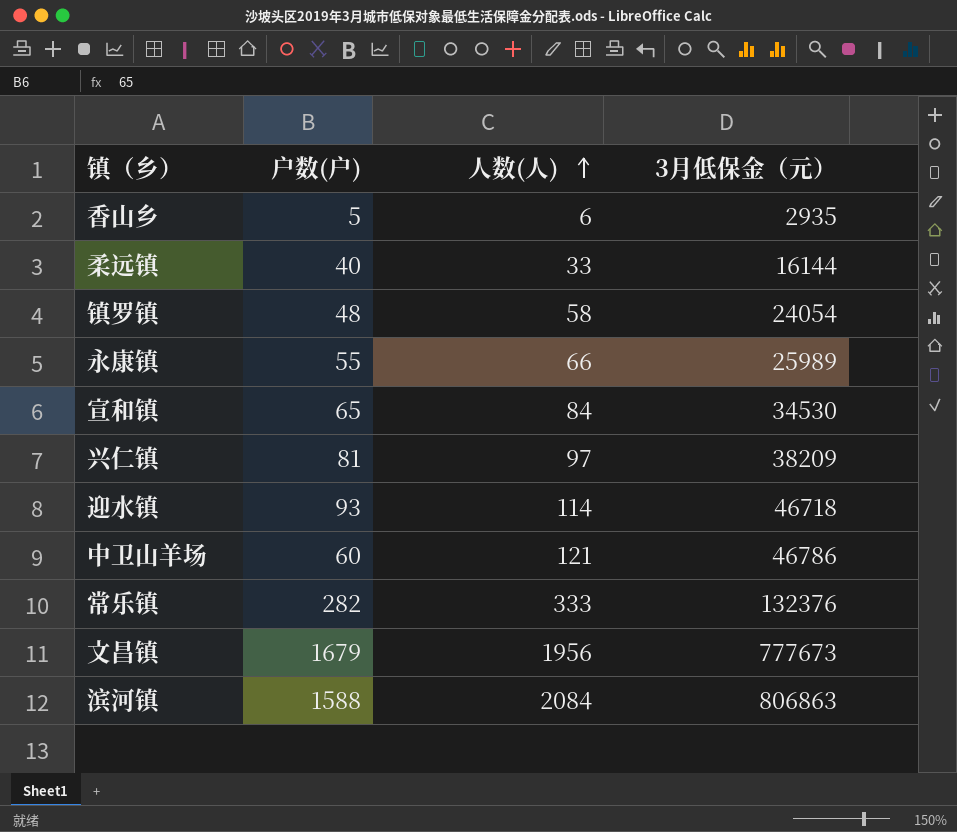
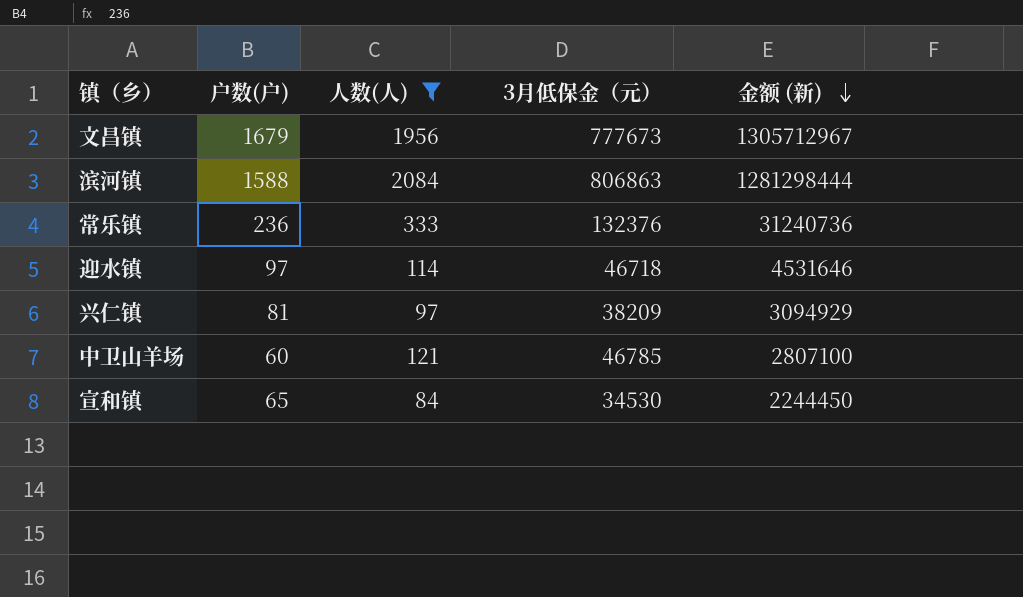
filter: none -> 人数(人) >= 84
row order: 人数(人) ascending -> 金额 (新) descending
column 金额 (新) | formula: none -> [户数(户)] * [3月低保金（元）]
常乐镇 | 户数(户): 282 -> 236
迎水镇 | 户数(户): 93 -> 97
中卫山羊场 | 3月低保金（元）: 46786 -> 46785

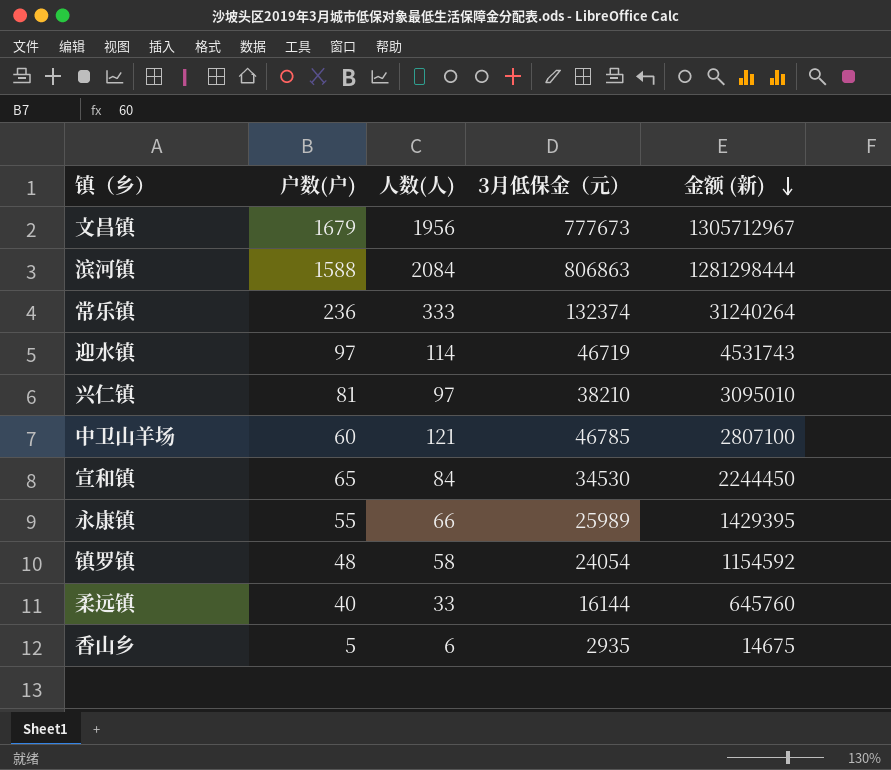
filter: 人数(人) >= 84 -> none
常乐镇 | 3月低保金（元）: 132376 -> 132374
常乐镇 | 金额 (新): 31240736 -> 31240264
迎水镇 | 3月低保金（元）: 46718 -> 46719
迎水镇 | 金额 (新): 4531646 -> 4531743
兴仁镇 | 3月低保金（元）: 38209 -> 38210
兴仁镇 | 金额 (新): 3094929 -> 3095010

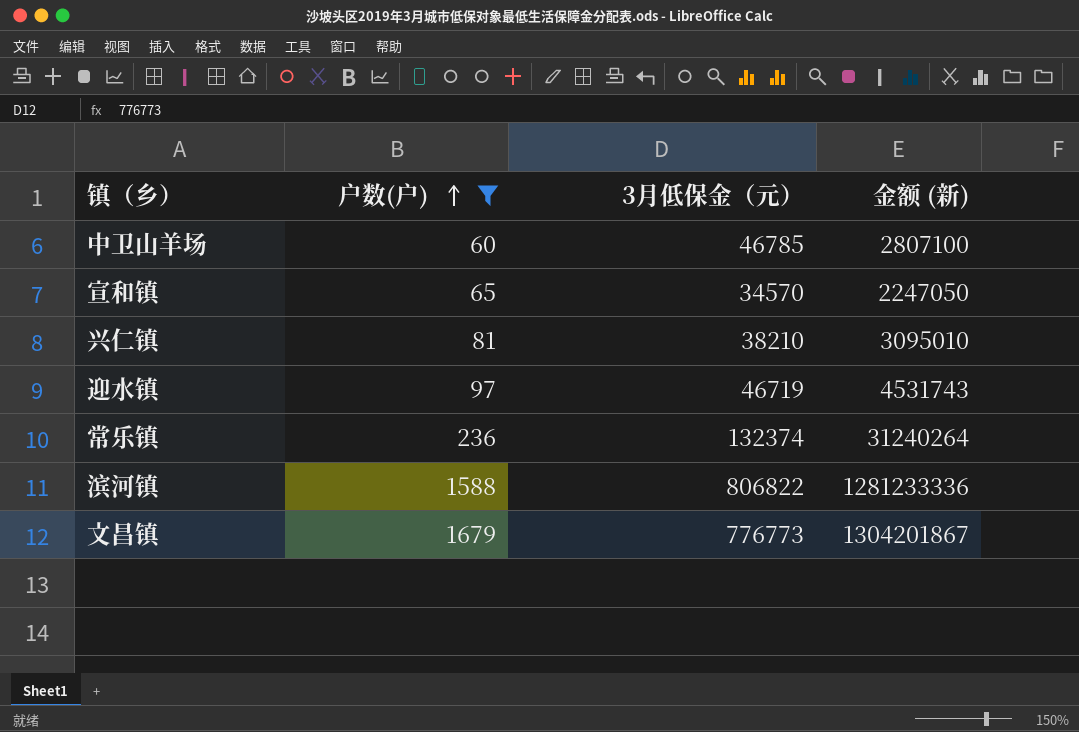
filter: none -> 户数(户) >= 60
row order: 金额 (新) descending -> 户数(户) ascending
column 人数(人) | position: 3 -> none
宣和镇 | 3月低保金（元）: 34530 -> 34570
宣和镇 | 金额 (新): 2244450 -> 2247050
滨河镇 | 3月低保金（元）: 806863 -> 806822
滨河镇 | 金额 (新): 1281298444 -> 1281233336
文昌镇 | 3月低保金（元）: 777673 -> 776773
文昌镇 | 金额 (新): 1305712967 -> 1304201867

